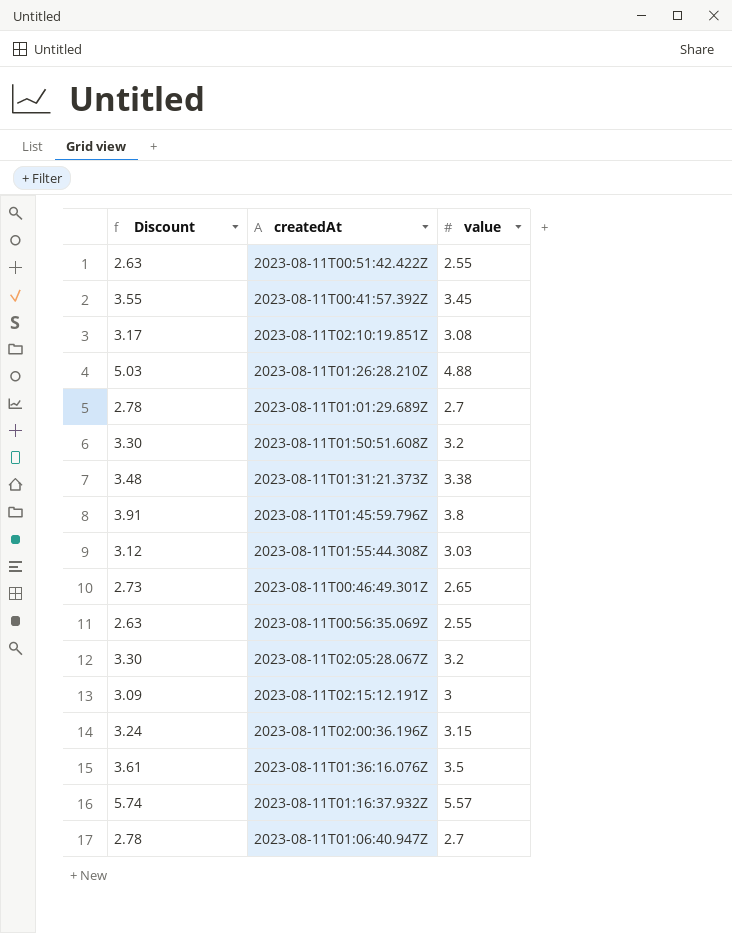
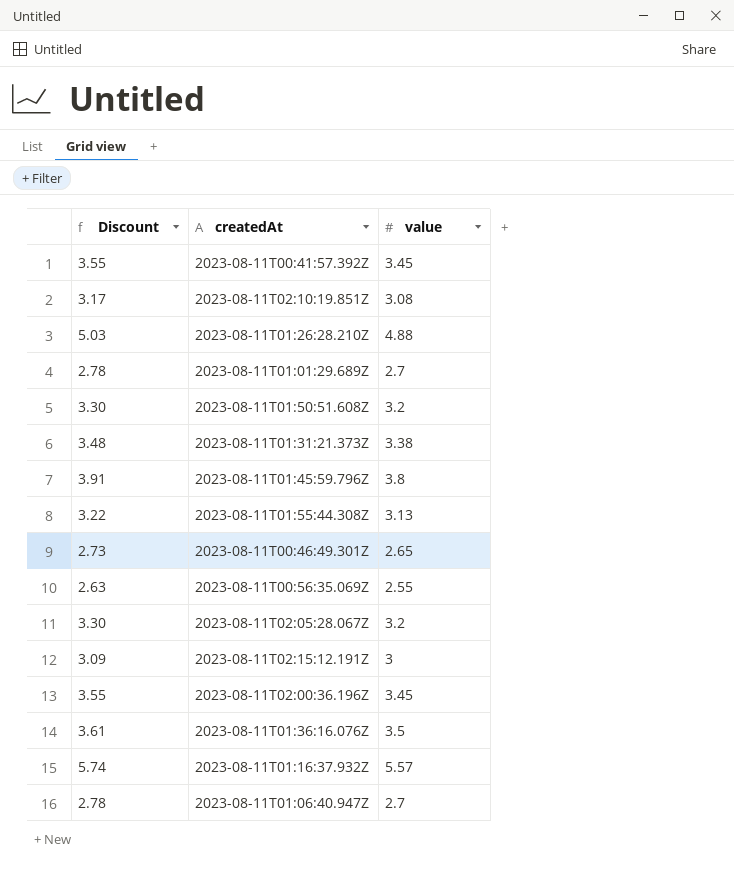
row 2023-08-11T00:51:42.422Z: 2.63 | 2.55 -> none
2023-08-11T01:55:44.308Z | Discount: 3.12 -> 3.22
2023-08-11T01:55:44.308Z | value: 3.03 -> 3.13
2023-08-11T02:00:36.196Z | Discount: 3.24 -> 3.55
2023-08-11T02:00:36.196Z | value: 3.15 -> 3.45

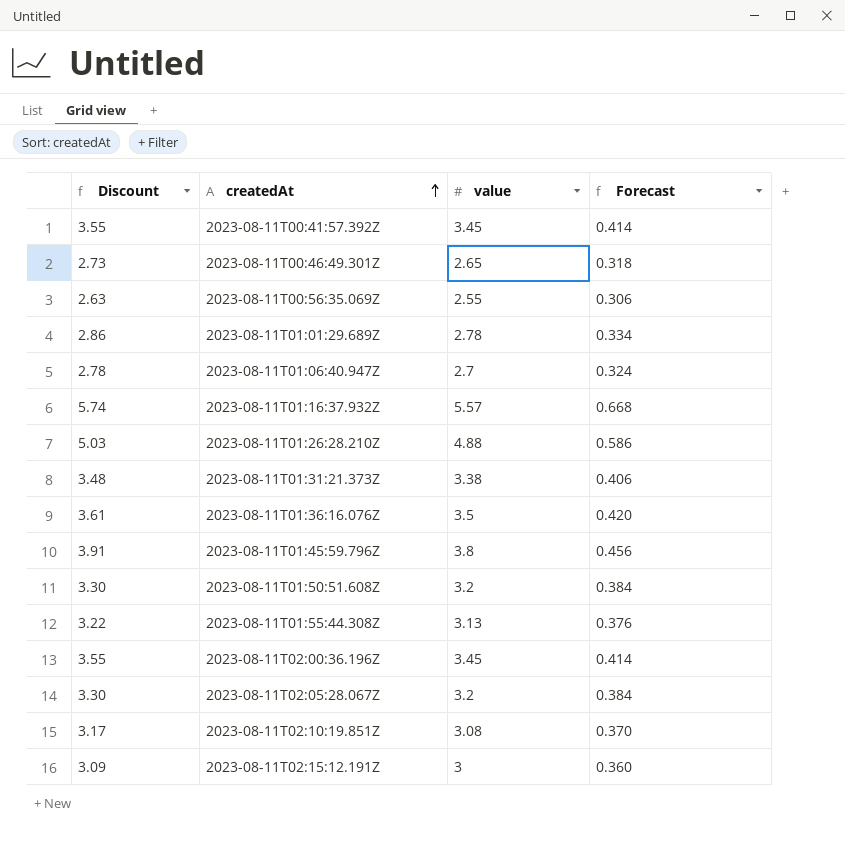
row order: none -> createdAt ascending
column Forecast | formula: none -> [value] * 0.12
2023-08-11T01:01:29.689Z | Discount: 2.78 -> 2.86
2023-08-11T01:01:29.689Z | value: 2.7 -> 2.78

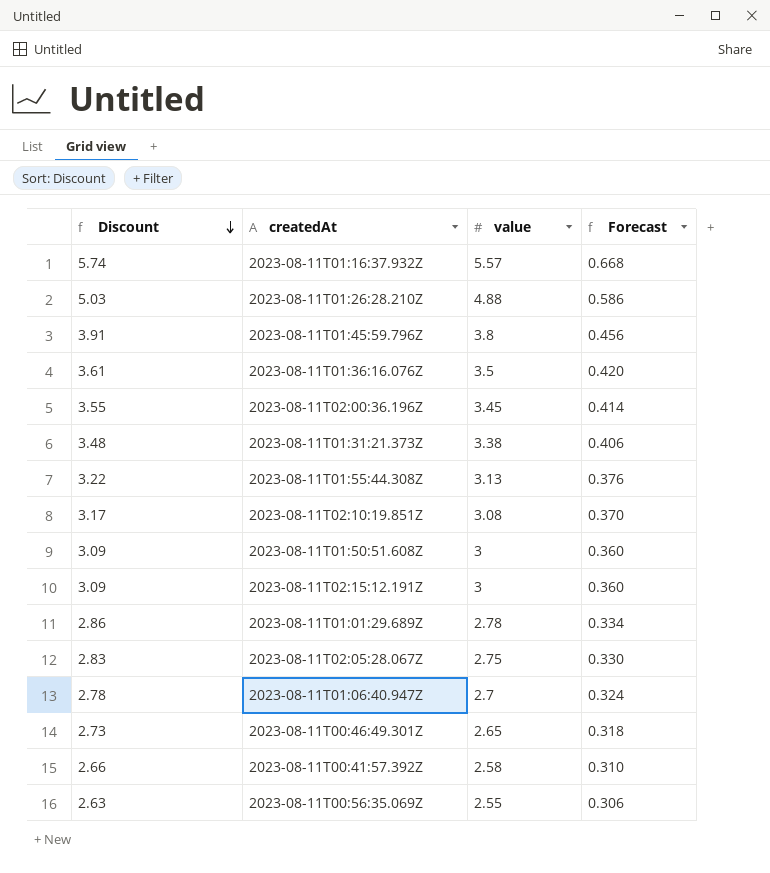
row order: createdAt ascending -> Discount descending
2023-08-11T01:50:51.608Z | Discount: 3.30 -> 3.09
2023-08-11T01:50:51.608Z | value: 3.2 -> 3
2023-08-11T01:50:51.608Z | Forecast: 0.384 -> 0.360
2023-08-11T02:05:28.067Z | Discount: 3.30 -> 2.83
2023-08-11T02:05:28.067Z | value: 3.2 -> 2.75
2023-08-11T02:05:28.067Z | Forecast: 0.384 -> 0.330
2023-08-11T00:41:57.392Z | Discount: 3.55 -> 2.66
2023-08-11T00:41:57.392Z | value: 3.45 -> 2.58
2023-08-11T00:41:57.392Z | Forecast: 0.414 -> 0.310

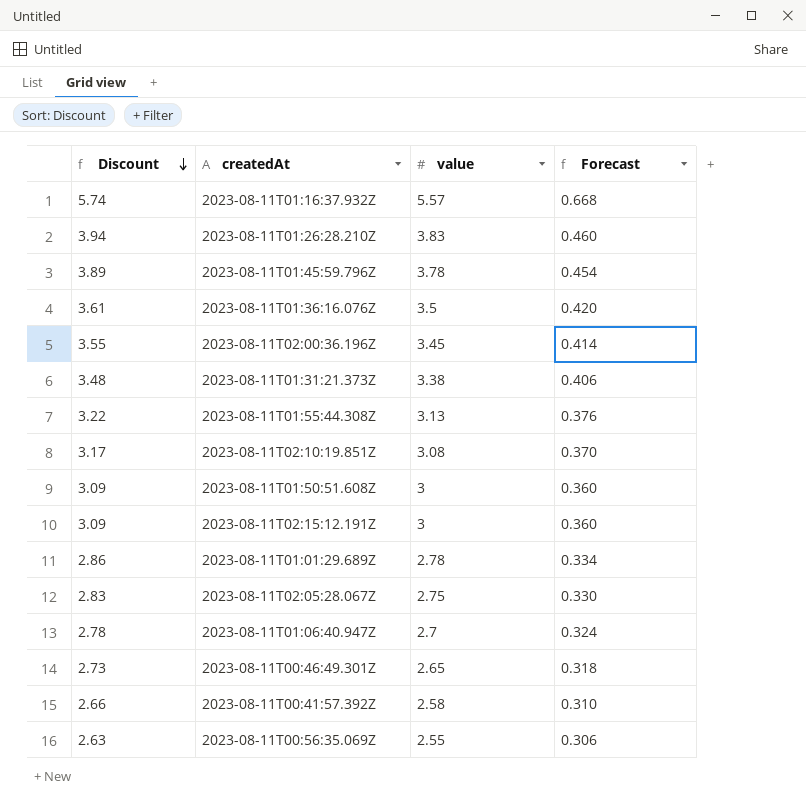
2023-08-11T01:26:28.210Z | Discount: 5.03 -> 3.94
2023-08-11T01:26:28.210Z | value: 4.88 -> 3.83
2023-08-11T01:26:28.210Z | Forecast: 0.586 -> 0.460
2023-08-11T01:45:59.796Z | Discount: 3.91 -> 3.89
2023-08-11T01:45:59.796Z | value: 3.8 -> 3.78
2023-08-11T01:45:59.796Z | Forecast: 0.456 -> 0.454

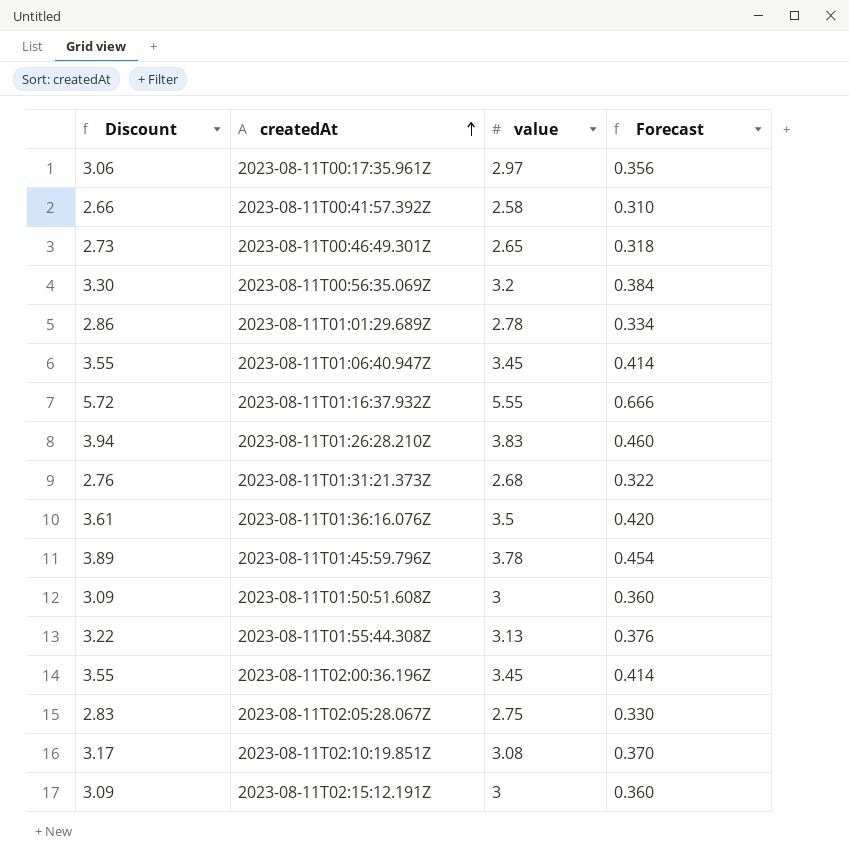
row order: Discount descending -> createdAt ascending
row 2023-08-11T00:17:35.961Z: none -> 3.06 | 2.97 | 0.356
2023-08-11T00:56:35.069Z | Discount: 2.63 -> 3.30
2023-08-11T00:56:35.069Z | value: 2.55 -> 3.2
2023-08-11T00:56:35.069Z | Forecast: 0.306 -> 0.384
2023-08-11T01:06:40.947Z | Discount: 2.78 -> 3.55
2023-08-11T01:06:40.947Z | value: 2.7 -> 3.45
2023-08-11T01:06:40.947Z | Forecast: 0.324 -> 0.414
2023-08-11T01:16:37.932Z | Discount: 5.74 -> 5.72
2023-08-11T01:16:37.932Z | value: 5.57 -> 5.55
2023-08-11T01:16:37.932Z | Forecast: 0.668 -> 0.666
2023-08-11T01:31:21.373Z | Discount: 3.48 -> 2.76
2023-08-11T01:31:21.373Z | value: 3.38 -> 2.68
2023-08-11T01:31:21.373Z | Forecast: 0.406 -> 0.322

